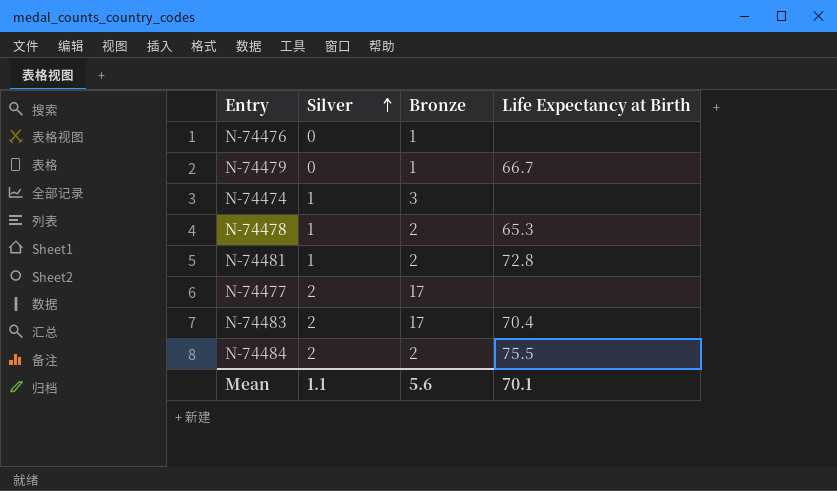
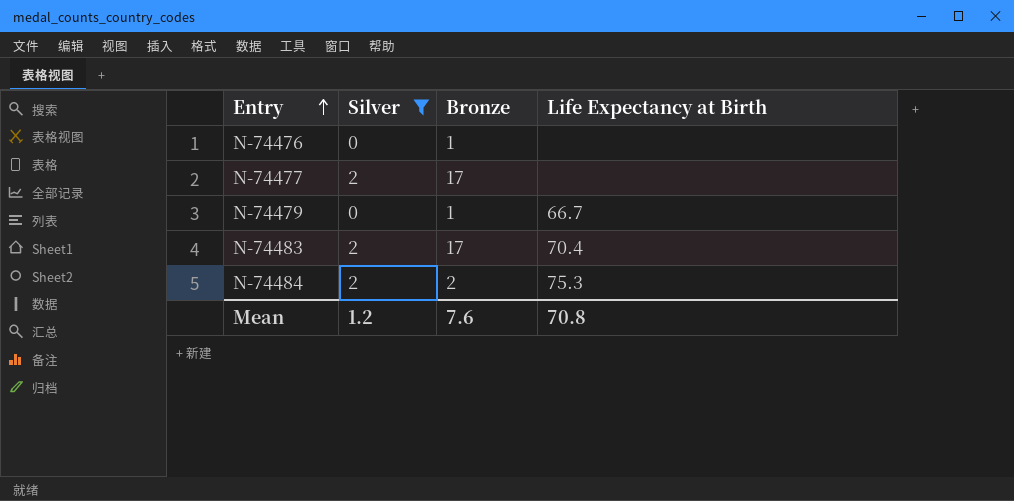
filter: none -> Silver != 1
row order: Silver ascending -> Entry ascending
N-74484 | Life Expectancy at Birth: 75.5 -> 75.3
Mean | Silver: 1.1 -> 1.2
Mean | Bronze: 5.6 -> 7.6
Mean | Life Expectancy at Birth: 70.1 -> 70.8

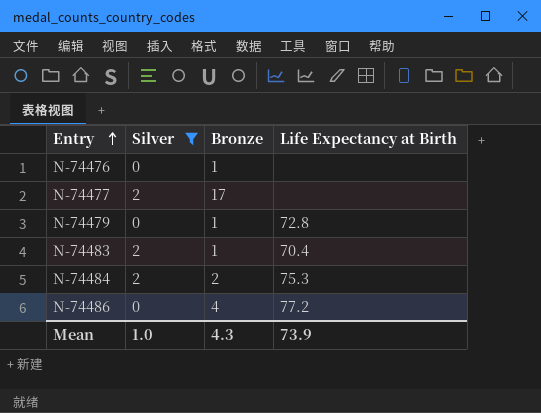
N-74479 | Life Expectancy at Birth: 66.7 -> 72.8
N-74483 | Bronze: 17 -> 1
row N-74486: none -> 0 | 4 | 77.2
Mean | Silver: 1.2 -> 1.0
Mean | Bronze: 7.6 -> 4.3
Mean | Life Expectancy at Birth: 70.8 -> 73.9

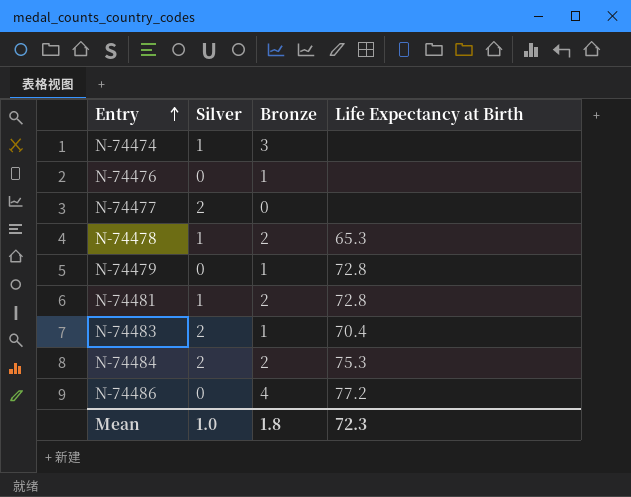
filter: Silver != 1 -> none
N-74477 | Bronze: 17 -> 0
Mean | Bronze: 4.3 -> 1.8
Mean | Life Expectancy at Birth: 73.9 -> 72.3

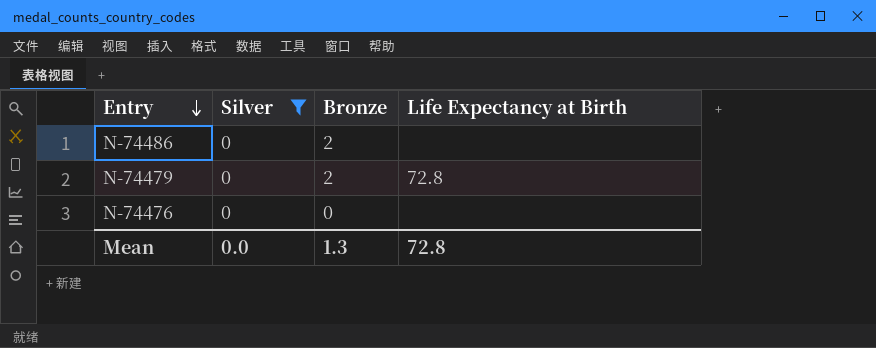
filter: none -> Silver = 0
row order: Entry ascending -> Entry descending
N-74486 | Bronze: 4 -> 2
N-74486 | Life Expectancy at Birth: 77.2 -> none
N-74479 | Bronze: 1 -> 2
N-74476 | Bronze: 1 -> 0
Mean | Silver: 1.0 -> 0.0
Mean | Bronze: 1.8 -> 1.3
Mean | Life Expectancy at Birth: 72.3 -> 72.8

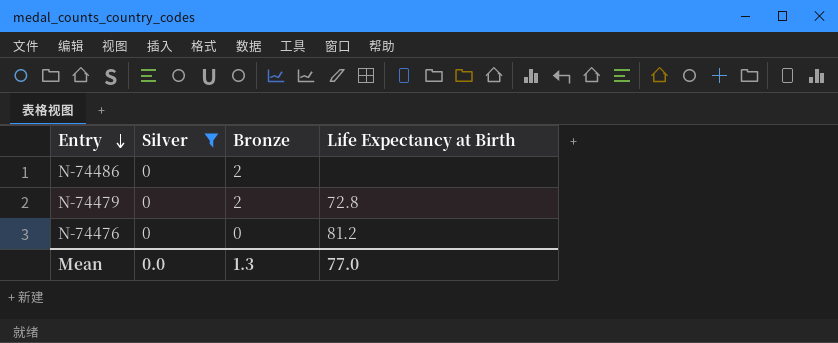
N-74476 | Life Expectancy at Birth: none -> 81.2
Mean | Life Expectancy at Birth: 72.8 -> 77.0

